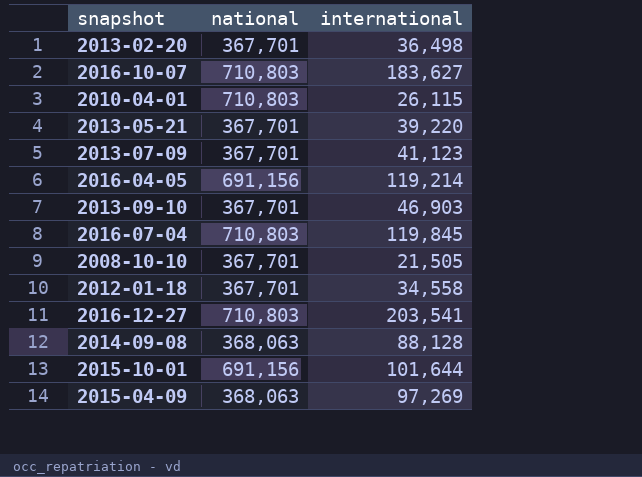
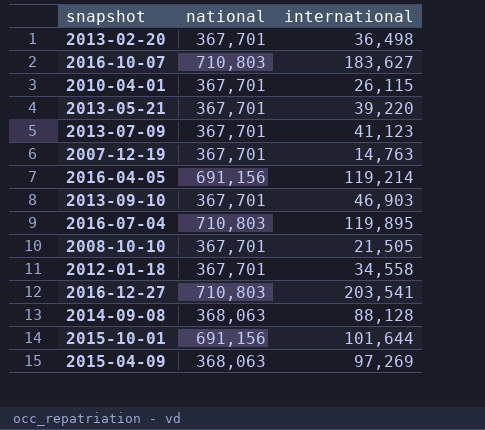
2010-04-01 | national: 710,803 -> 367,701
row 2007-12-19: none -> 367,701 | 14,763
2016-07-04 | international: 119,845 -> 119,895

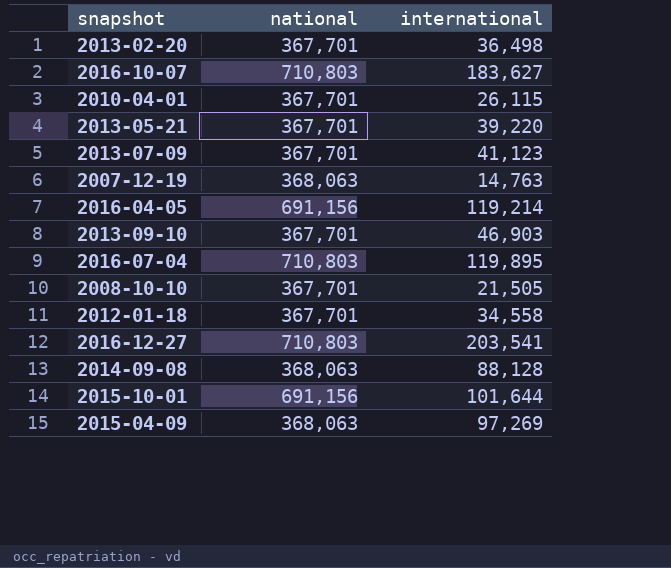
2007-12-19 | national: 367,701 -> 368,063

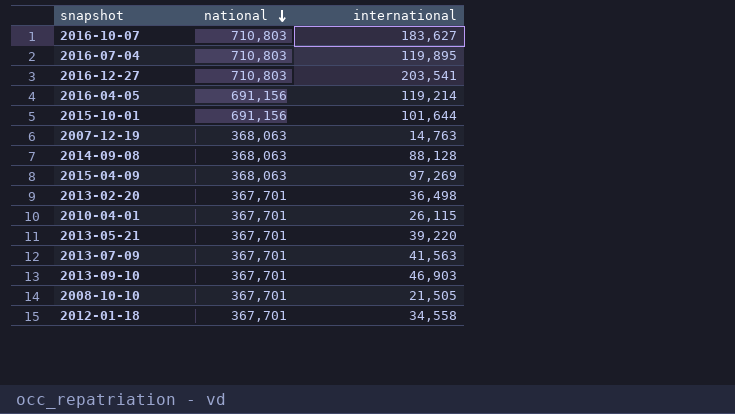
row order: none -> national descending
2013-07-09 | international: 41,123 -> 41,563

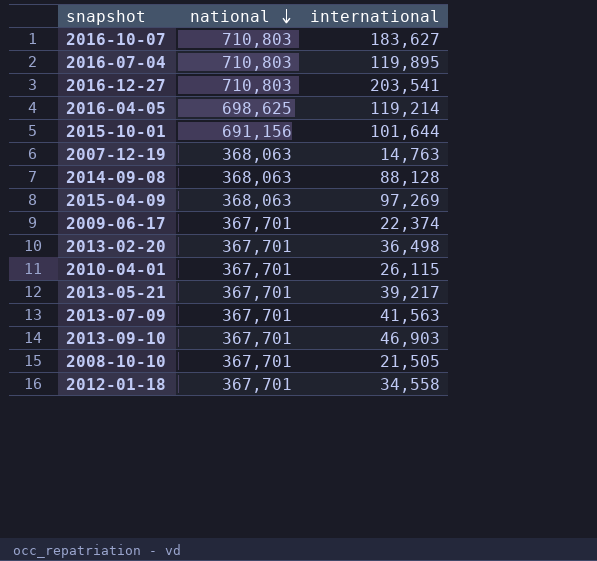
2016-04-05 | national: 691,156 -> 698,625
row 2009-06-17: none -> 367,701 | 22,374
2013-05-21 | international: 39,220 -> 39,217

